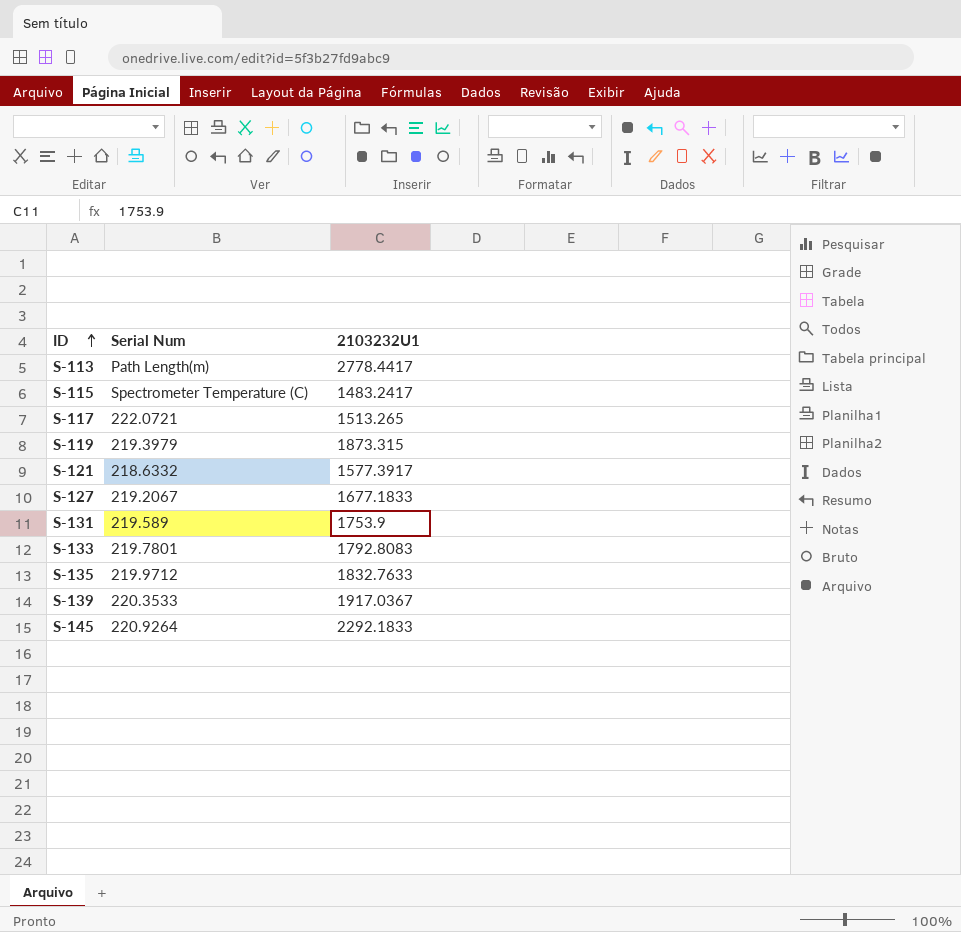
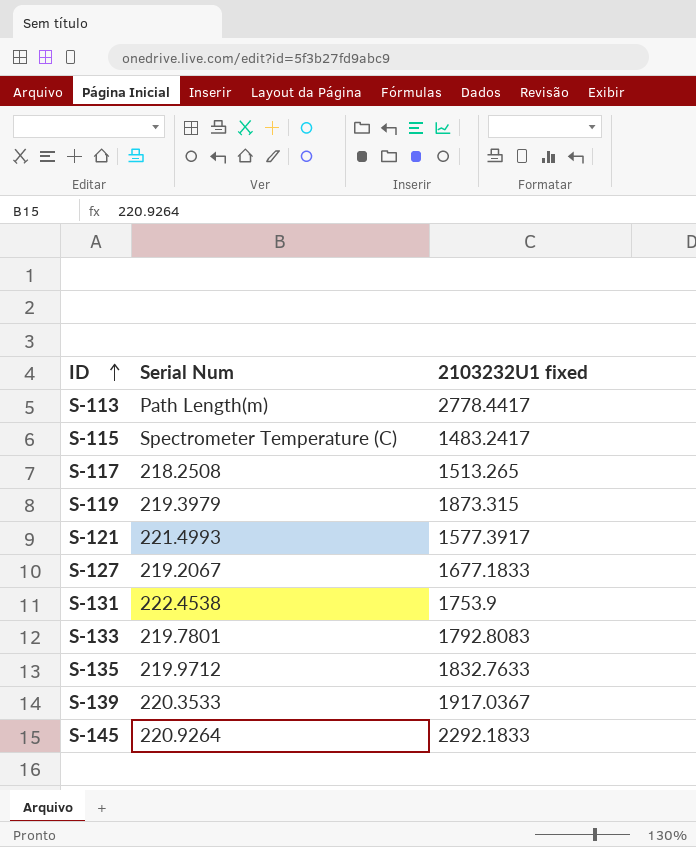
column name: 2103232U1 -> 2103232U1 fixed
S-117 | Serial Num: 222.0721 -> 218.2508
S-121 | Serial Num: 218.6332 -> 221.4993
S-131 | Serial Num: 219.589 -> 222.4538

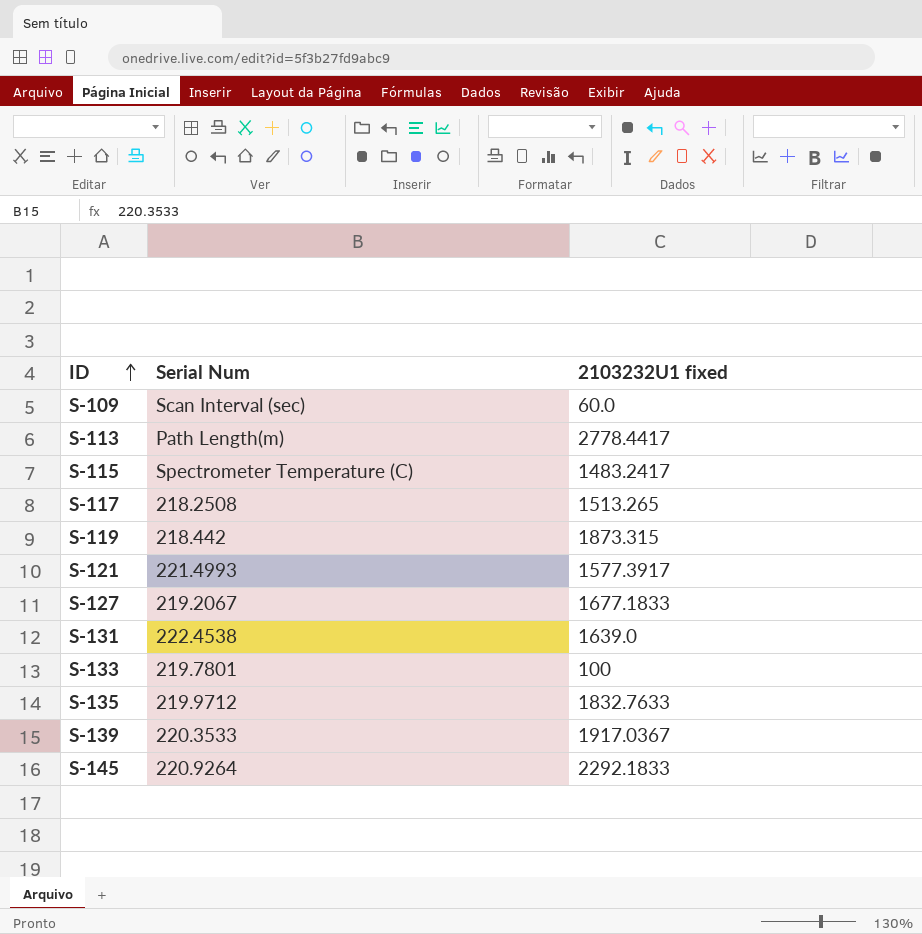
row S-109: none -> Scan Interval (sec) | 60.0
S-119 | Serial Num: 219.3979 -> 218.442
S-131 | 2103232U1 fixed: 1753.9 -> 1639.0
S-133 | 2103232U1 fixed: 1792.8083 -> 100

